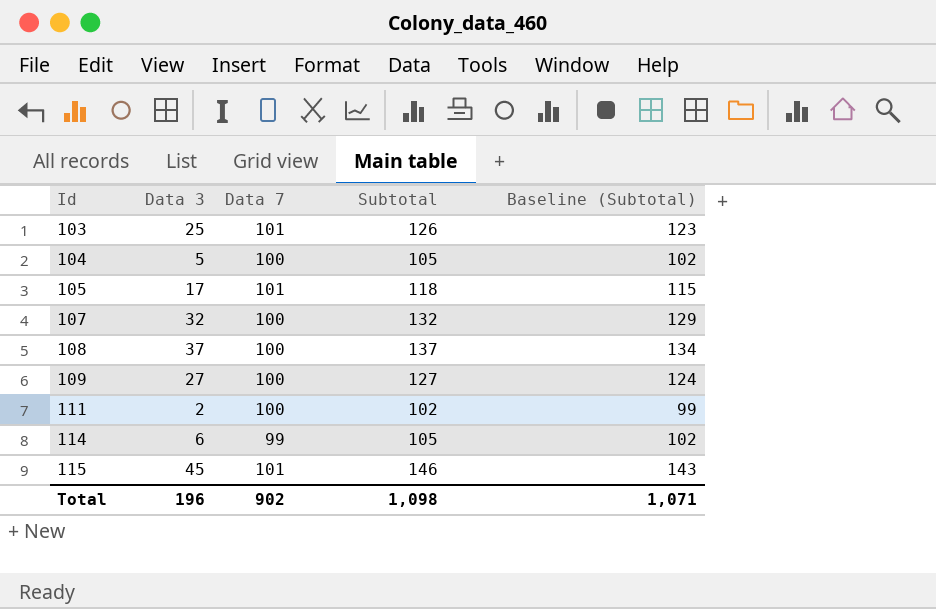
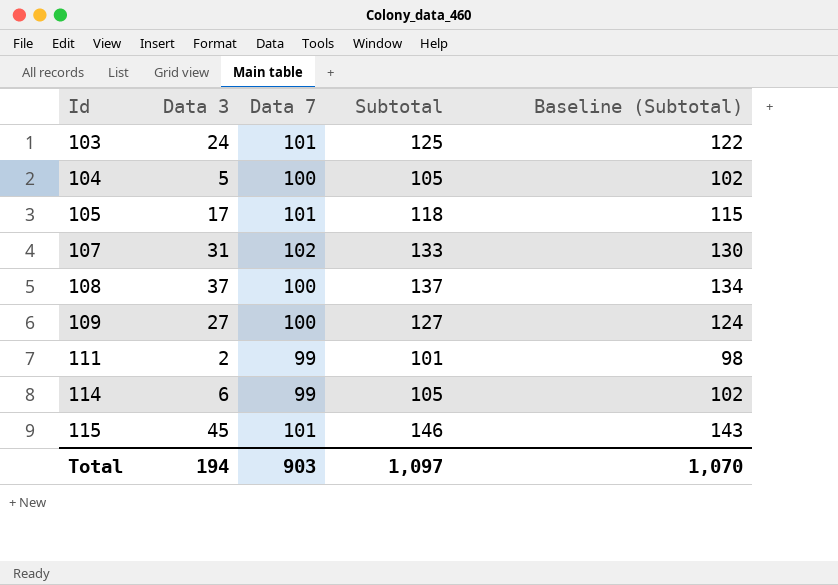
103 | Data 3: 25 -> 24
103 | Subtotal: 126 -> 125
103 | Baseline (Subtotal): 123 -> 122
107 | Data 3: 32 -> 31
107 | Data 7: 100 -> 102
107 | Subtotal: 132 -> 133
107 | Baseline (Subtotal): 129 -> 130
111 | Data 7: 100 -> 99
111 | Subtotal: 102 -> 101
111 | Baseline (Subtotal): 99 -> 98
Total | Data 3: 196 -> 194
Total | Data 7: 902 -> 903
Total | Subtotal: 1,098 -> 1,097
Total | Baseline (Subtotal): 1,071 -> 1,070

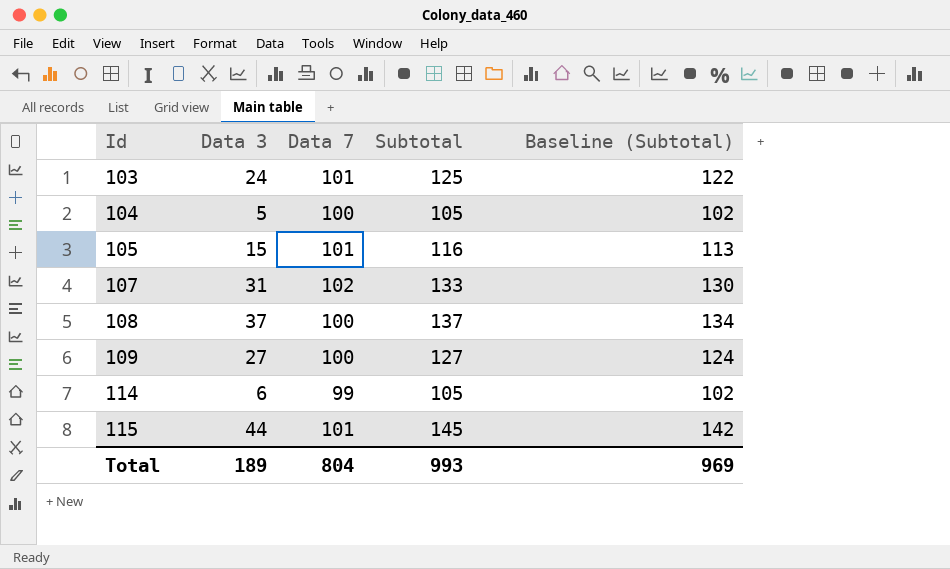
row 111: 2 | 99 | 101 | 98 -> none
105 | Data 3: 17 -> 15
105 | Subtotal: 118 -> 116
105 | Baseline (Subtotal): 115 -> 113
115 | Data 3: 45 -> 44
115 | Subtotal: 146 -> 145
115 | Baseline (Subtotal): 143 -> 142
Total | Data 3: 194 -> 189
Total | Data 7: 903 -> 804
Total | Subtotal: 1,097 -> 993
Total | Baseline (Subtotal): 1,070 -> 969

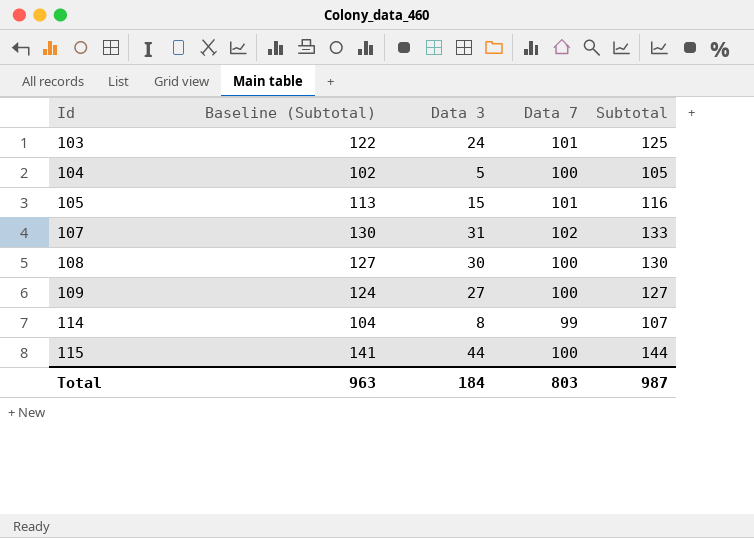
column Baseline (Subtotal) | position: 5 -> 2
108 | Baseline (Subtotal): 134 -> 127
108 | Data 3: 37 -> 30
108 | Subtotal: 137 -> 130
114 | Baseline (Subtotal): 102 -> 104
114 | Data 3: 6 -> 8
114 | Subtotal: 105 -> 107
115 | Baseline (Subtotal): 142 -> 141
115 | Data 7: 101 -> 100
115 | Subtotal: 145 -> 144
Total | Baseline (Subtotal): 969 -> 963
Total | Data 3: 189 -> 184
Total | Data 7: 804 -> 803
Total | Subtotal: 993 -> 987

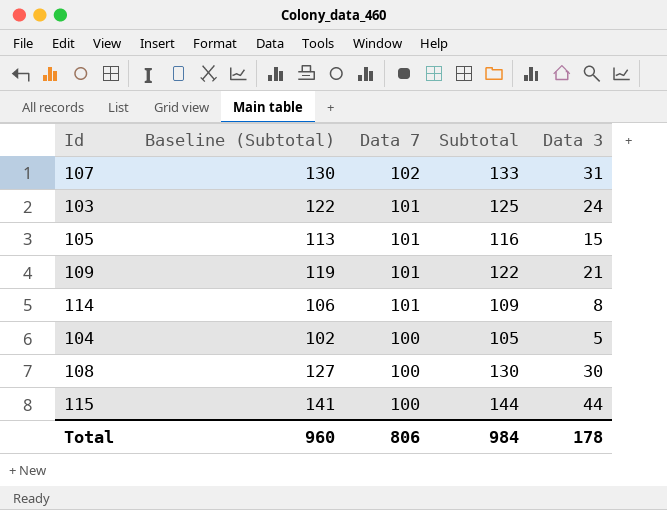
row order: Id ascending -> Data 7 descending
column Data 3 | position: 3 -> 5
109 | Baseline (Subtotal): 124 -> 119
109 | Data 7: 100 -> 101
109 | Subtotal: 127 -> 122
109 | Data 3: 27 -> 21
114 | Baseline (Subtotal): 104 -> 106
114 | Data 7: 99 -> 101
114 | Subtotal: 107 -> 109
Total | Baseline (Subtotal): 963 -> 960
Total | Data 7: 803 -> 806
Total | Subtotal: 987 -> 984
Total | Data 3: 184 -> 178

